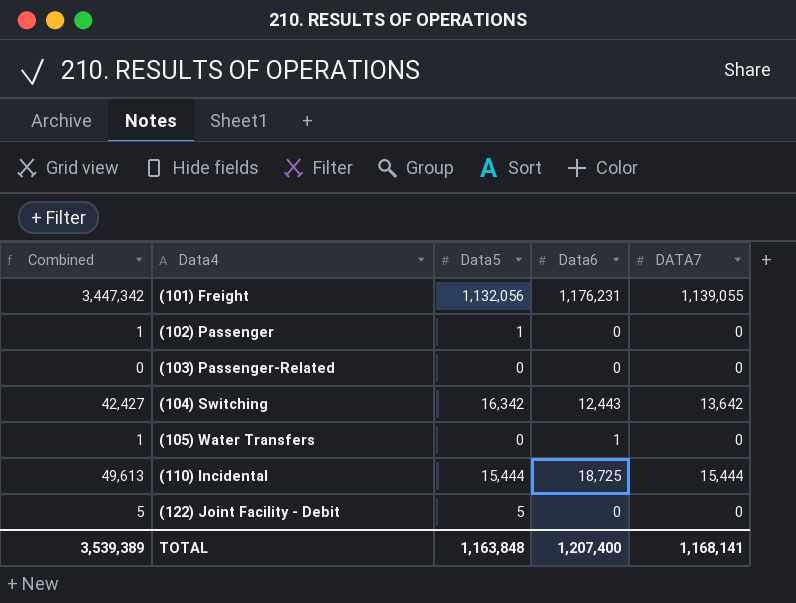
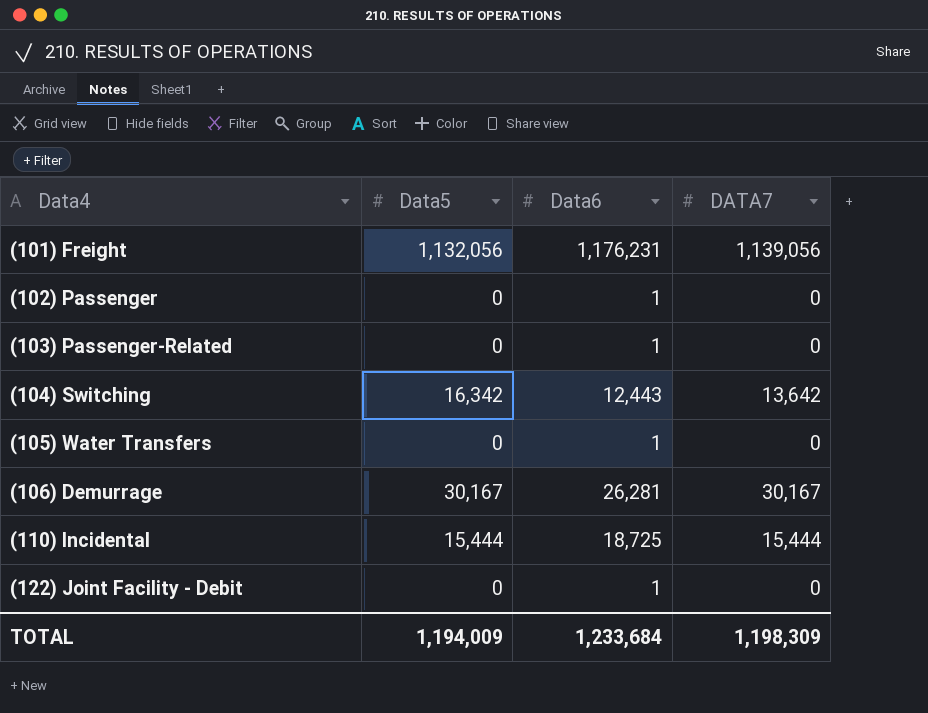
column Combined | formula: [Data5] + [Data6] + [DATA7] -> none
(101) Freight | DATA7: 1,139,055 -> 1,139,056
(102) Passenger | Data5: 1 -> 0
(102) Passenger | Data6: 0 -> 1
(103) Passenger-Related | Data6: 0 -> 1
row (106) Demurrage: none -> 30,167 | 26,281 | 30,167
(122) Joint Facility - Debit | Data5: 5 -> 0
(122) Joint Facility - Debit | Data6: 0 -> 1
TOTAL | Data5: 1,163,848 -> 1,194,009
TOTAL | Data6: 1,207,400 -> 1,233,684
TOTAL | DATA7: 1,168,141 -> 1,198,309

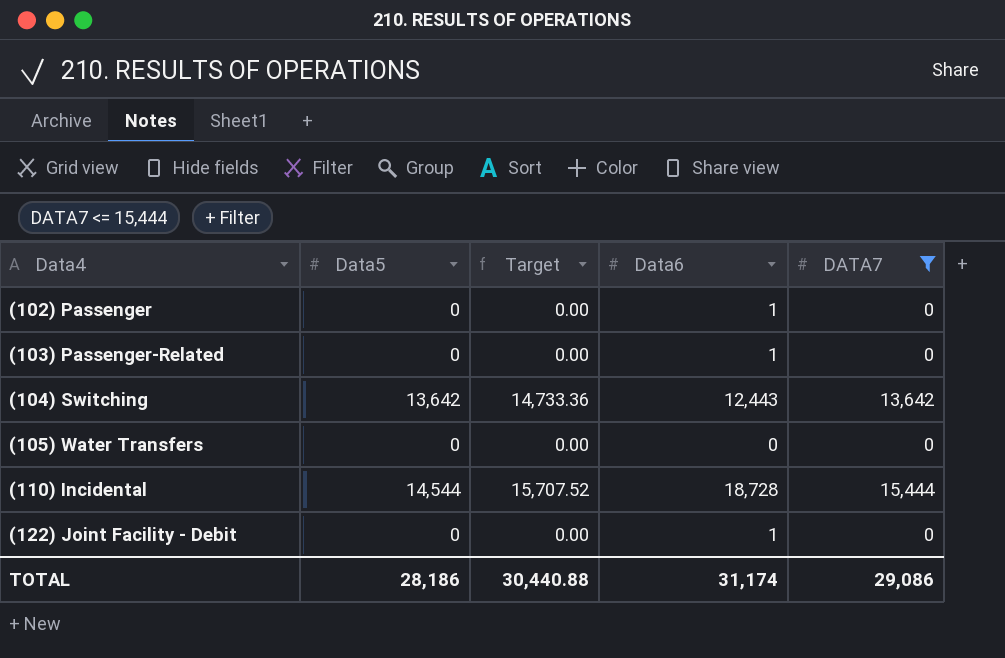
filter: none -> DATA7 <= 15,444
column Target | formula: none -> [Data5] * 1.08
(104) Switching | Data5: 16,342 -> 13,642
(105) Water Transfers | Data6: 1 -> 0
(110) Incidental | Data5: 15,444 -> 14,544
(110) Incidental | Data6: 18,725 -> 18,728
TOTAL | Data5: 1,194,009 -> 28,186
TOTAL | Data6: 1,233,684 -> 31,174
TOTAL | DATA7: 1,198,309 -> 29,086

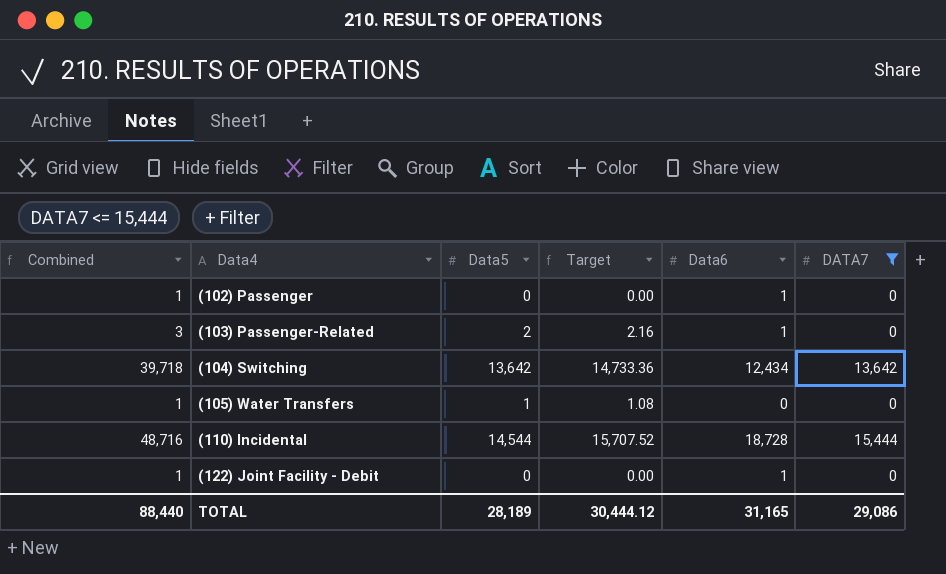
column Combined | formula: none -> [Data5] + [Data6] + [DATA7]
(103) Passenger-Related | Data5: 0 -> 2
(103) Passenger-Related | Target: 0.00 -> 2.16
(104) Switching | Data6: 12,443 -> 12,434
(105) Water Transfers | Data5: 0 -> 1
(105) Water Transfers | Target: 0.00 -> 1.08
TOTAL | Data5: 28,186 -> 28,189
TOTAL | Target: 30,440.88 -> 30,444.12
TOTAL | Data6: 31,174 -> 31,165

